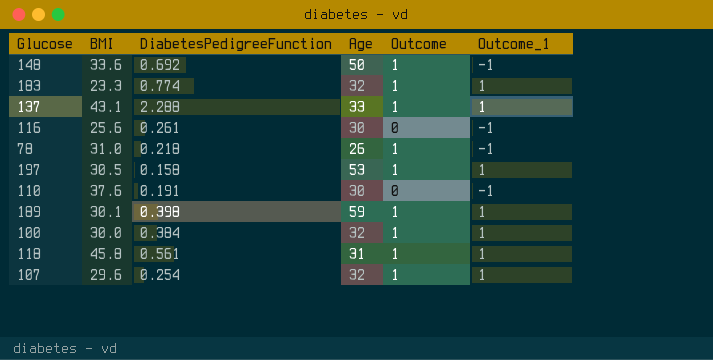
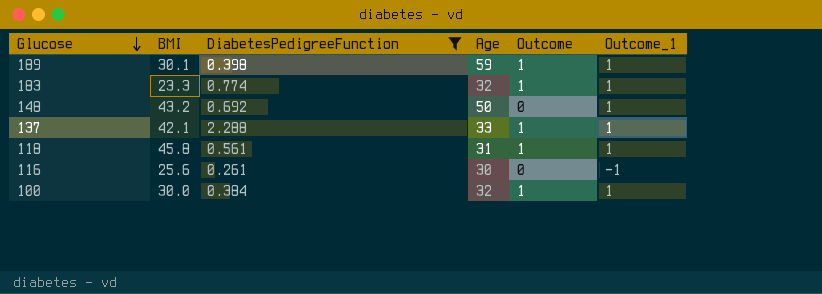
filter: none -> DiabetesPedigreeFunction >= 0.261
row order: none -> Glucose descending
148 | BMI: 33.6 -> 43.2
148 | Outcome: 1 -> 0
148 | Outcome_1: -1 -> 1
137 | BMI: 43.1 -> 42.1

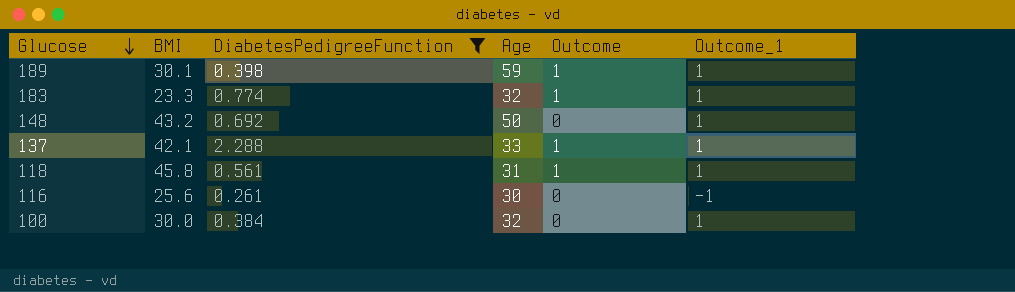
100 | Outcome: 1 -> 0

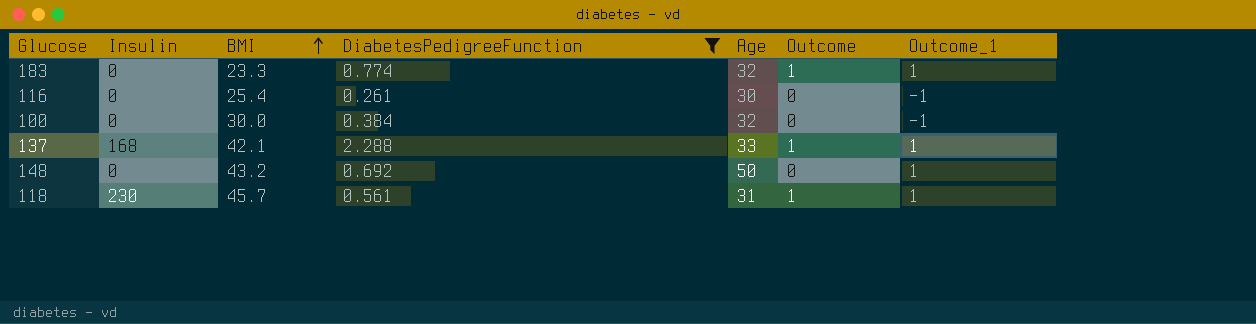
row order: Glucose descending -> BMI ascending
column Insulin | position: none -> 2
row 189: 30.1 | 0.398 | 59 | 1 | 1 -> none
116 | BMI: 25.6 -> 25.4
100 | Outcome_1: 1 -> -1
118 | BMI: 45.8 -> 45.7

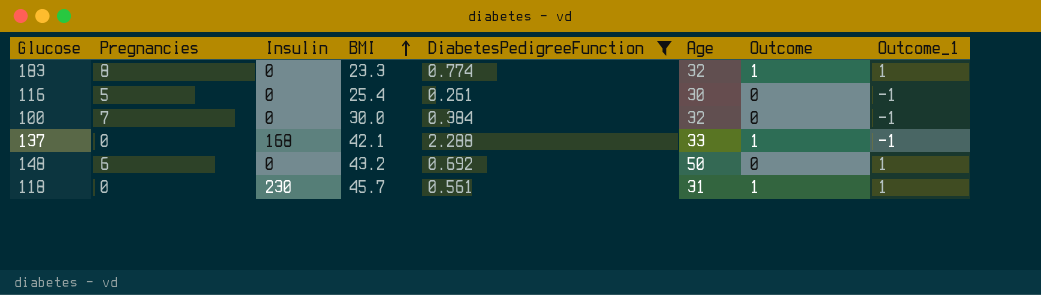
column Pregnancies | position: none -> 2
137 | Outcome_1: 1 -> -1

